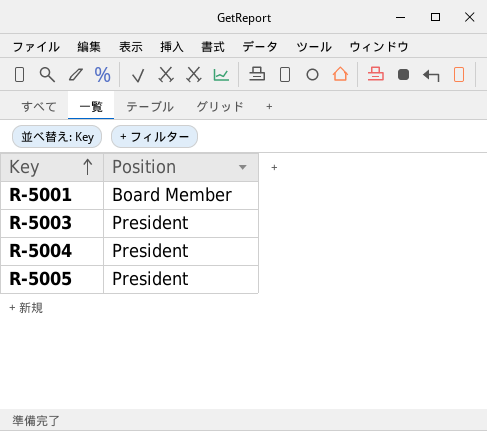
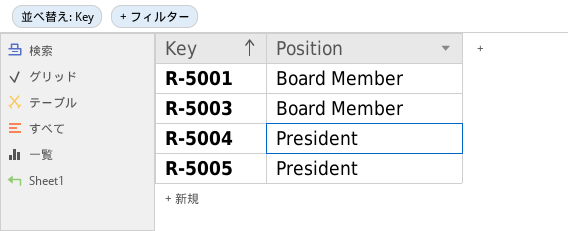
R-5003 | Position: President -> Board Member

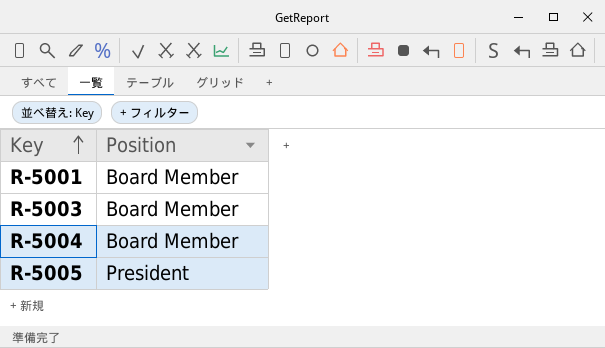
R-5004 | Position: President -> Board Member

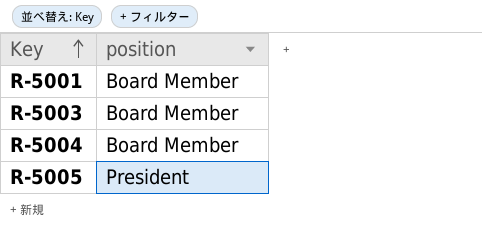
column name: Position -> position

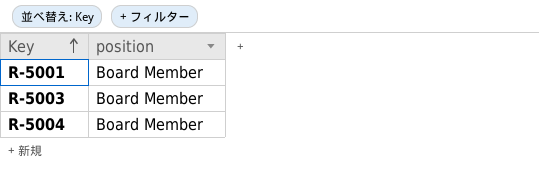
row R-5005: President -> none

